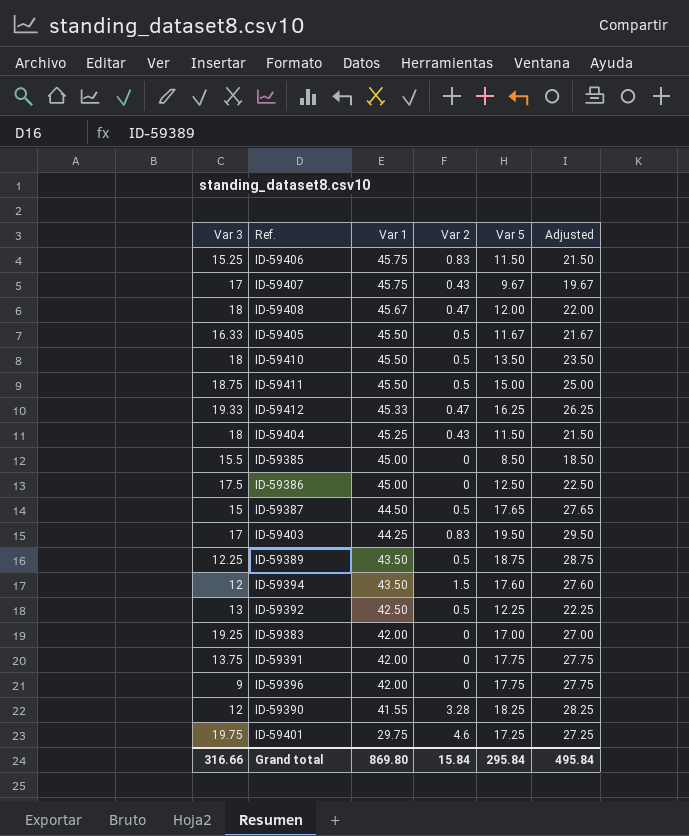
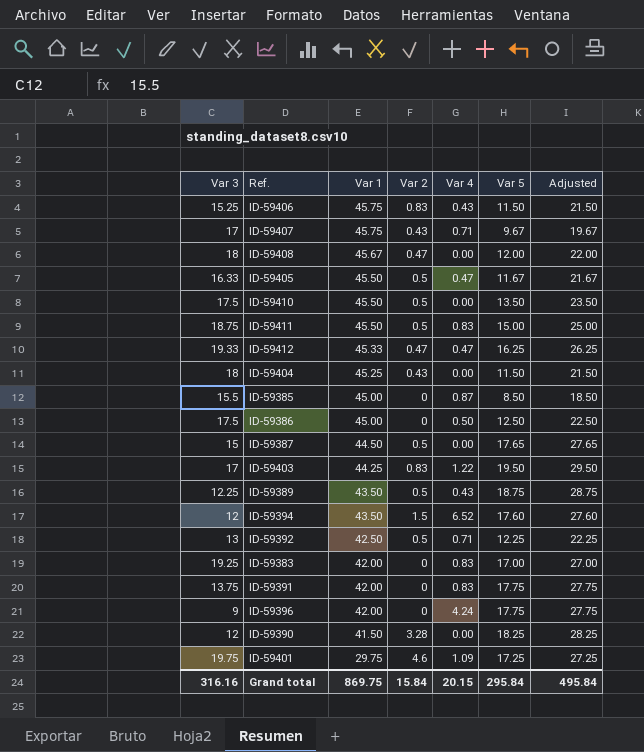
column Var 4 | position: none -> 5
ID-59410 | Var 3: 18 -> 17.5
ID-59390 | Var 1: 41.55 -> 41.50
Grand total | Var 3: 316.66 -> 316.16
Grand total | Var 1: 869.80 -> 869.75

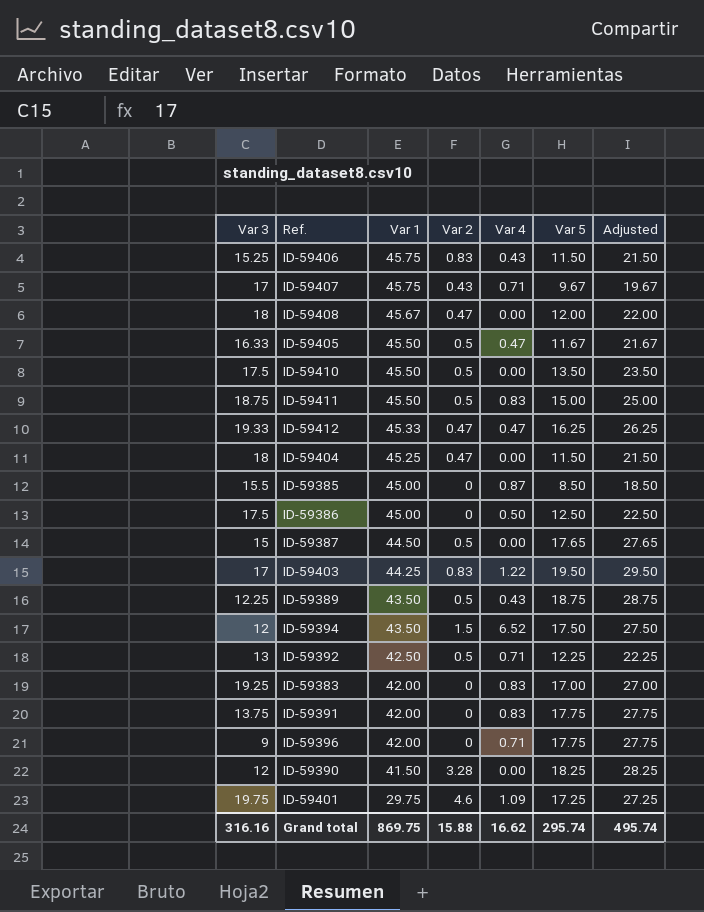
ID-59404 | Var 2: 0.43 -> 0.47
ID-59394 | Var 5: 17.60 -> 17.50
ID-59394 | Adjusted: 27.60 -> 27.50
ID-59396 | Var 4: 4.24 -> 0.71
Grand total | Var 2: 15.84 -> 15.88
Grand total | Var 4: 20.15 -> 16.62
Grand total | Var 5: 295.84 -> 295.74
Grand total | Adjusted: 495.84 -> 495.74

